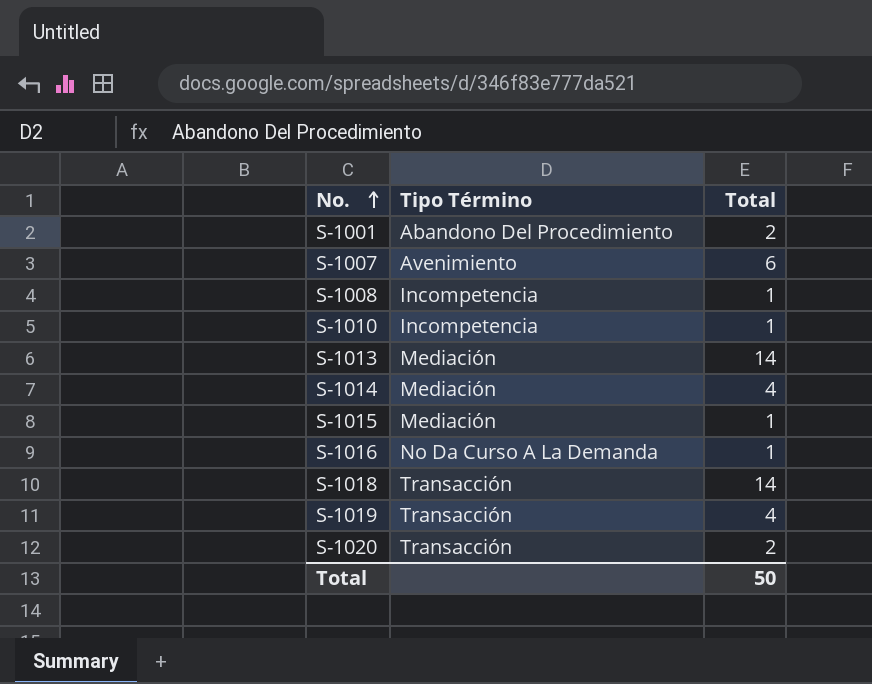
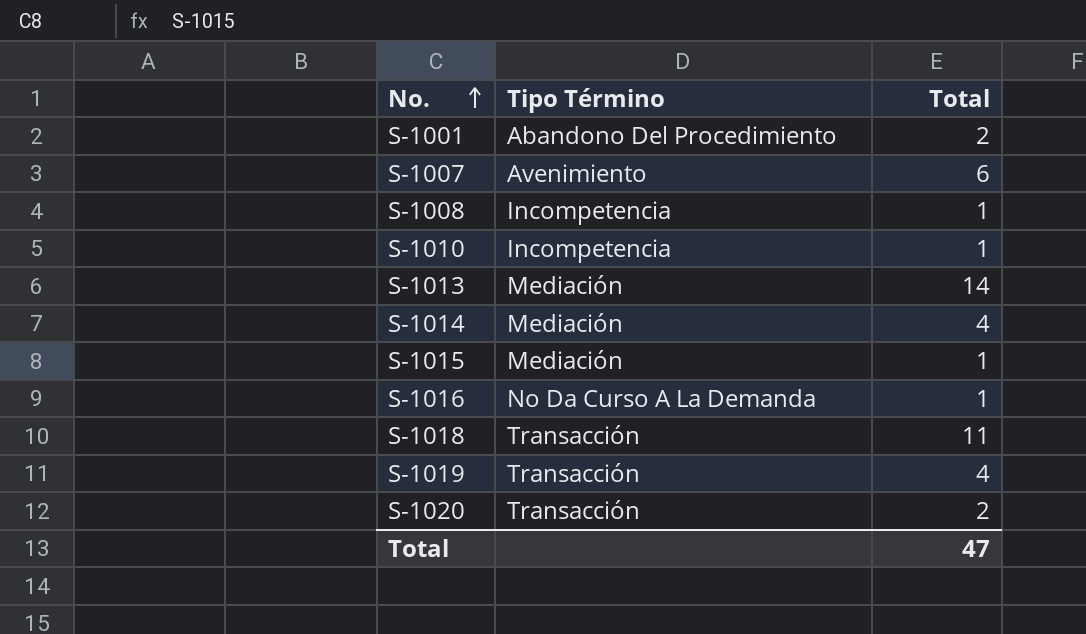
S-1018 | Total: 14 -> 11
Total | Total: 50 -> 47

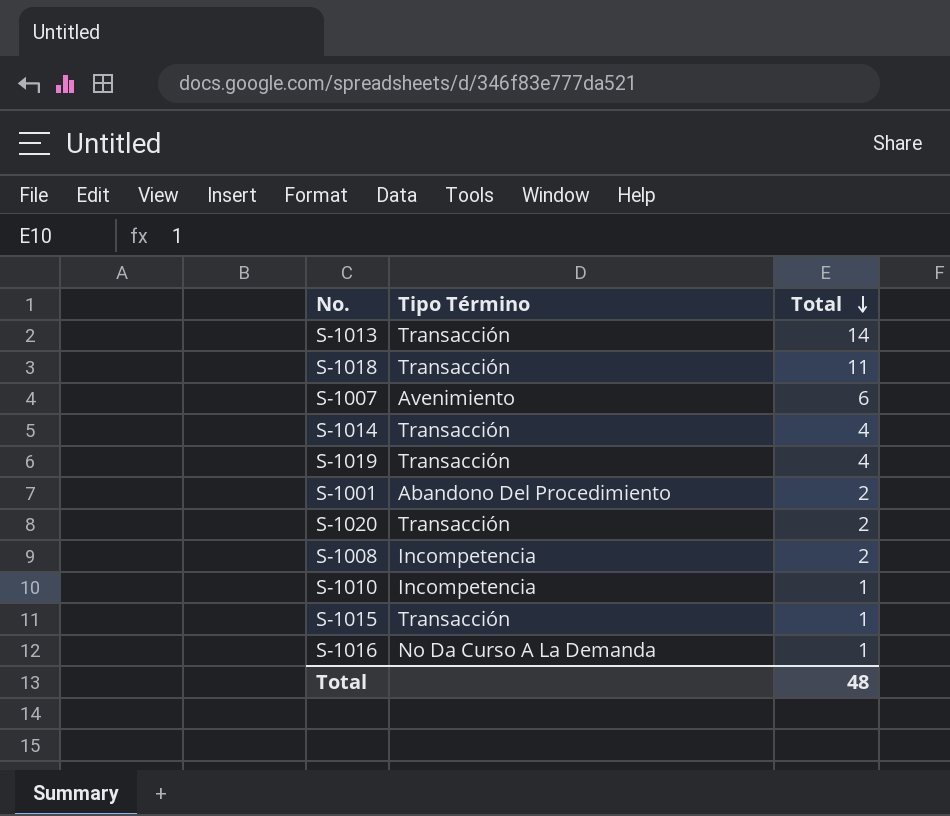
row order: No. ascending -> Total descending
S-1013 | Tipo Término: Mediación -> Transacción
S-1014 | Tipo Término: Mediación -> Transacción
S-1008 | Total: 1 -> 2
S-1015 | Tipo Término: Mediación -> Transacción
Total | Total: 47 -> 48

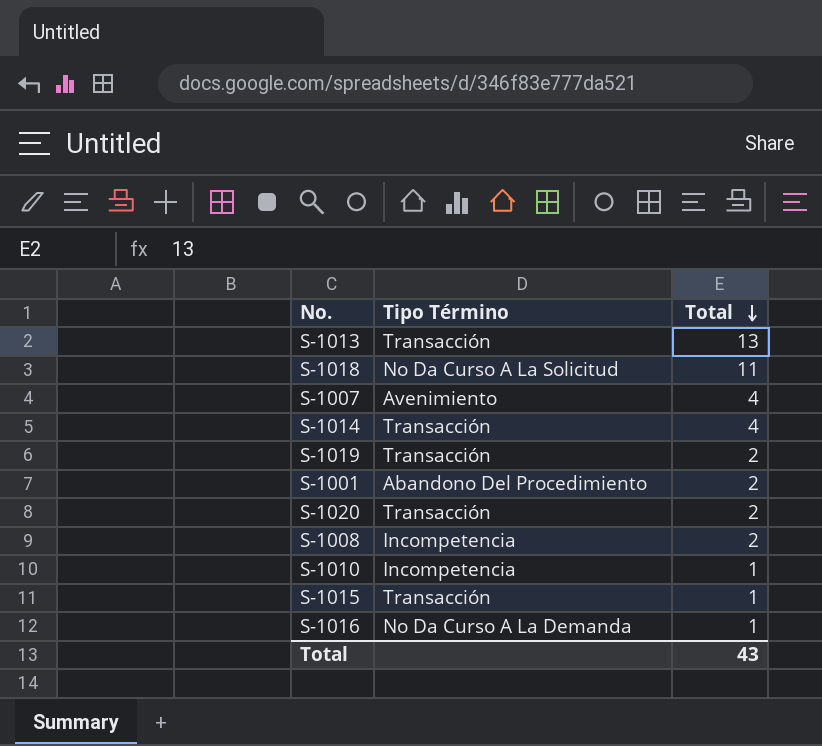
S-1013 | Total: 14 -> 13
S-1018 | Tipo Término: Transacción -> No Da Curso A La Solicitud
S-1007 | Total: 6 -> 4
S-1019 | Total: 4 -> 2
Total | Total: 48 -> 43

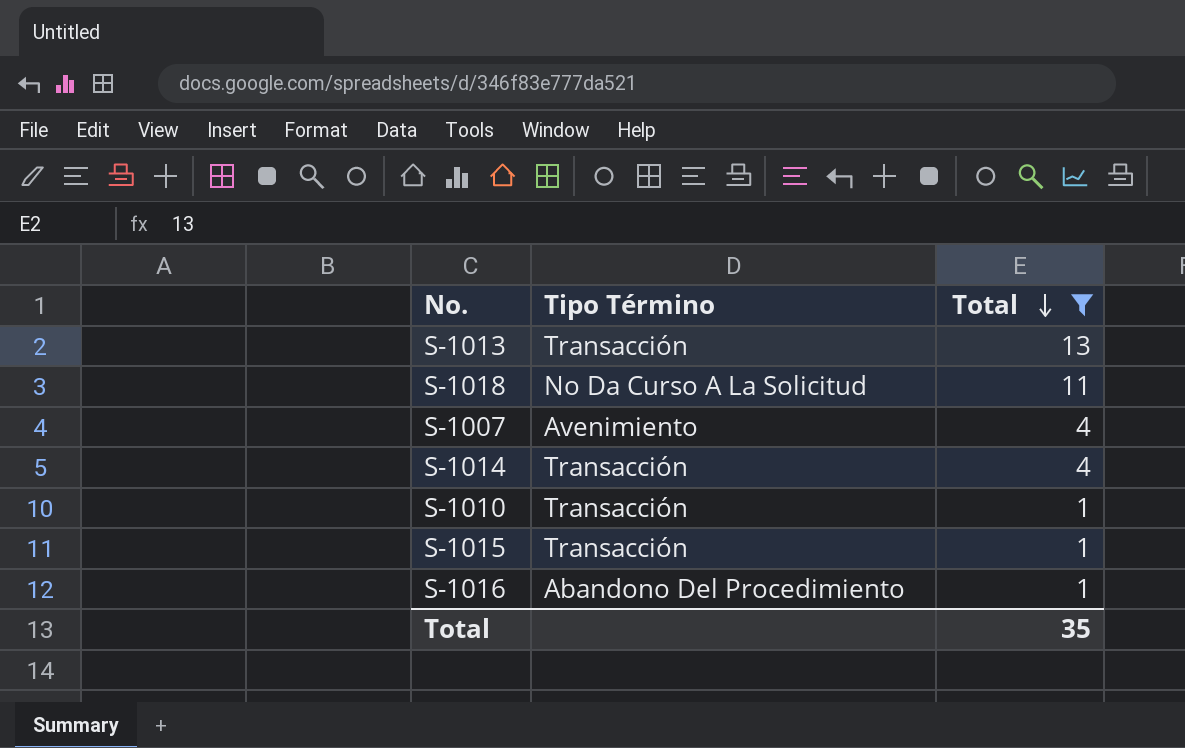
filter: none -> Total != 2
S-1010 | Tipo Término: Incompetencia -> Transacción
S-1016 | Tipo Término: No Da Curso A La Demanda -> Abandono Del Procedimiento
Total | Total: 43 -> 35

